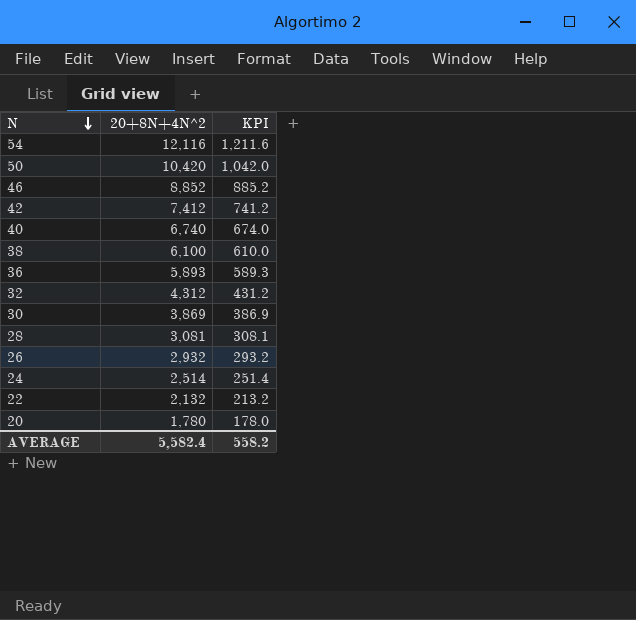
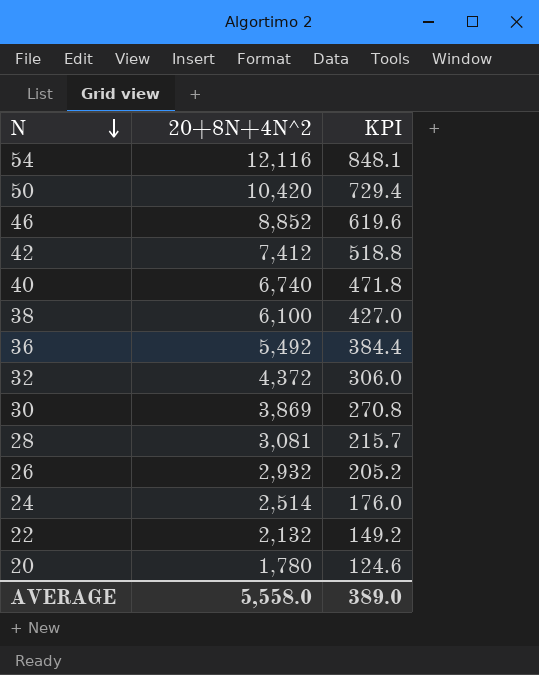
column KPI | formula: [20+8N+4N^2] * 0.1 -> [20+8N+4N^2] * 0.07
36 | 20+8N+4N^2: 5,893 -> 5,492
32 | 20+8N+4N^2: 4,312 -> 4,372
AVERAGE | 20+8N+4N^2: 5,582.4 -> 5,558.0
AVERAGE | KPI: 558.2 -> 389.0

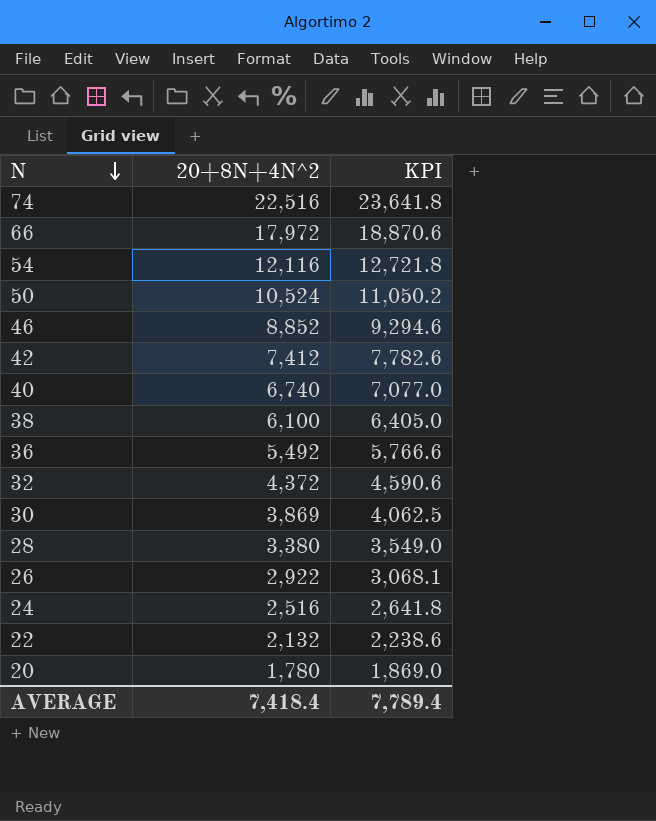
column KPI | formula: [20+8N+4N^2] * 0.07 -> [20+8N+4N^2] * 1.05
row 74: none -> 22,516 | 23,641.8
row 66: none -> 17,972 | 18,870.6
50 | 20+8N+4N^2: 10,420 -> 10,524
28 | 20+8N+4N^2: 3,081 -> 3,380
26 | 20+8N+4N^2: 2,932 -> 2,922
24 | 20+8N+4N^2: 2,514 -> 2,516
AVERAGE | 20+8N+4N^2: 5,558.0 -> 7,418.4
AVERAGE | KPI: 389.0 -> 7,789.4

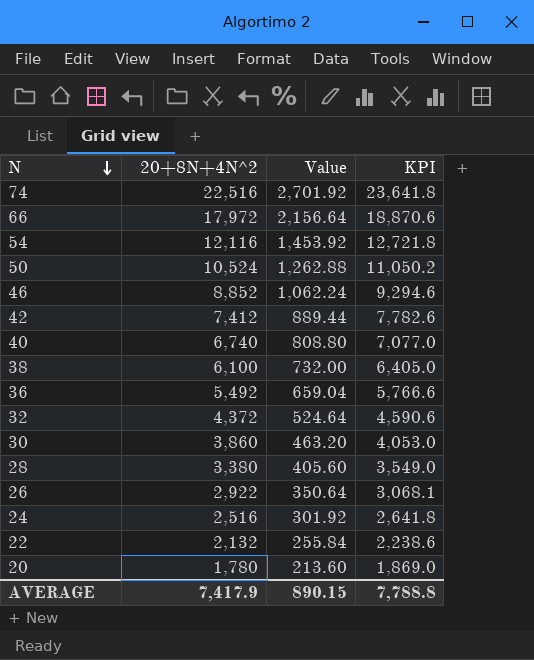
column Value | formula: none -> [20+8N+4N^2] * 0.12
30 | 20+8N+4N^2: 3,869 -> 3,860
30 | KPI: 4,062.5 -> 4,053.0
AVERAGE | 20+8N+4N^2: 7,418.4 -> 7,417.9
AVERAGE | KPI: 7,789.4 -> 7,788.8

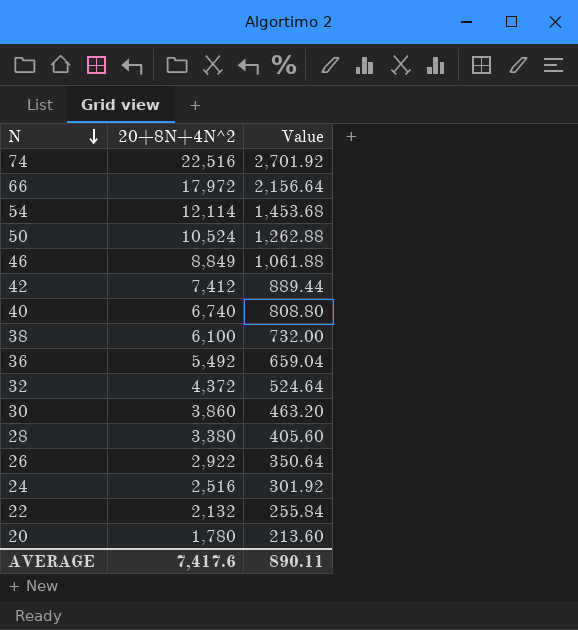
column KPI | formula: [20+8N+4N^2] * 1.05 -> none
54 | 20+8N+4N^2: 12,116 -> 12,114
54 | Value: 1,453.92 -> 1,453.68
46 | 20+8N+4N^2: 8,852 -> 8,849
46 | Value: 1,062.24 -> 1,061.88
AVERAGE | 20+8N+4N^2: 7,417.9 -> 7,417.6
AVERAGE | Value: 890.15 -> 890.11

